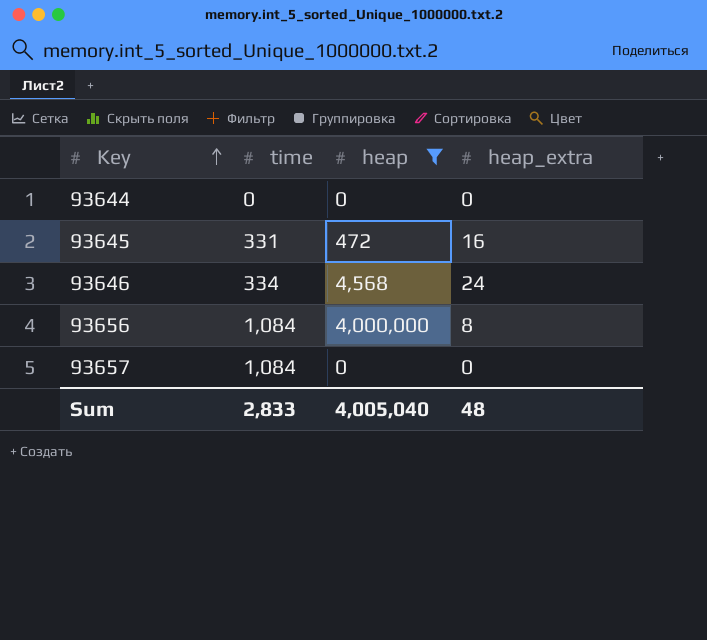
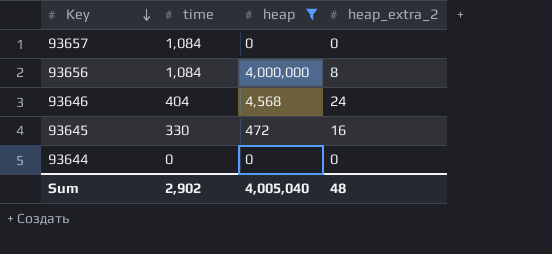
row order: Key ascending -> Key descending
column name: heap_extra -> heap_extra_2
93646 | time: 334 -> 404
93645 | time: 331 -> 330
Sum | time: 2,833 -> 2,902

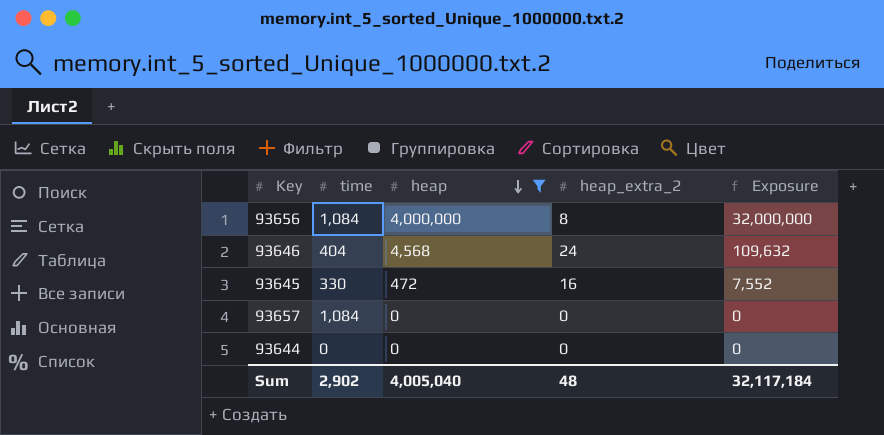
row order: Key descending -> heap descending
column Exposure | formula: none -> [heap] * [heap_extra_2]

